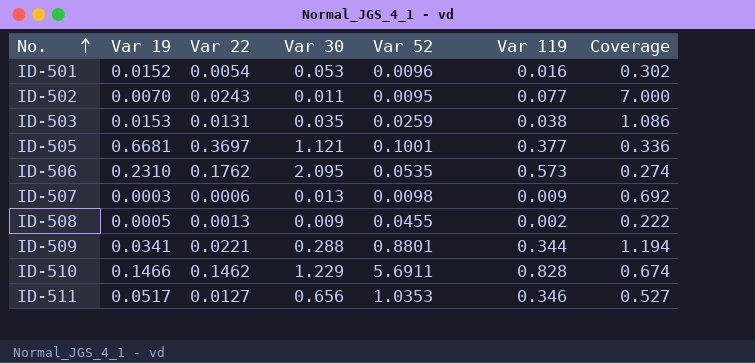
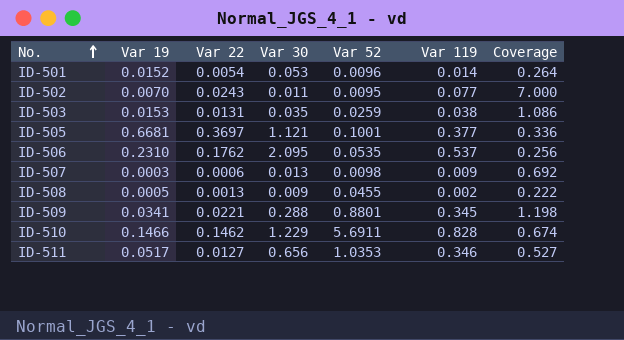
ID-501 | Var 119: 0.016 -> 0.014
ID-501 | Coverage: 0.302 -> 0.264
ID-506 | Var 119: 0.573 -> 0.537
ID-506 | Coverage: 0.274 -> 0.256
ID-509 | Var 119: 0.344 -> 0.345
ID-509 | Coverage: 1.194 -> 1.198

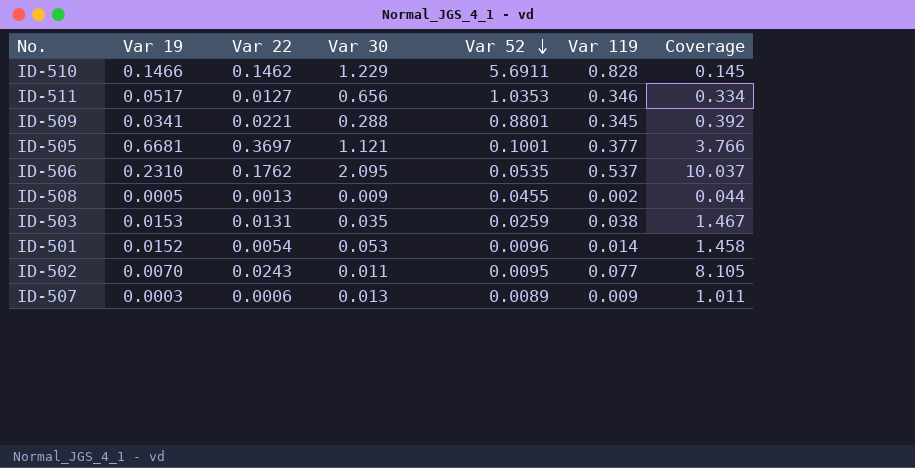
row order: No. ascending -> Var 52 descending
column Coverage | formula: [Var 119] / [Var 30] -> [Var 119] / [Var 52]
ID-507 | Var 52: 0.0098 -> 0.0089

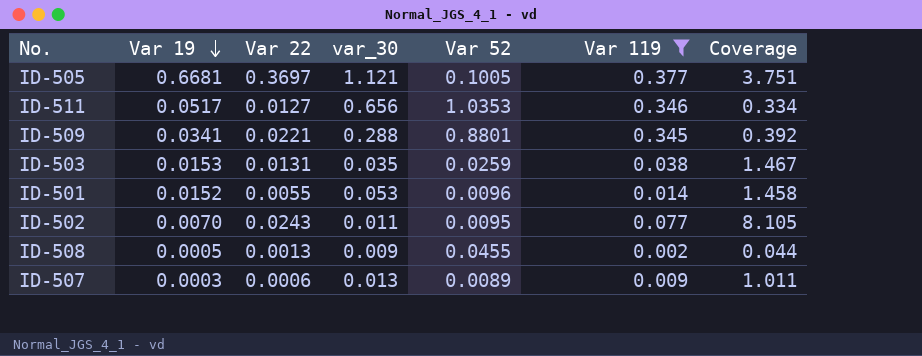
filter: none -> Var 119 <= 0.377
row order: Var 52 descending -> Var 19 descending
column name: Var 30 -> var_30
ID-505 | Var 52: 0.1001 -> 0.1005
ID-505 | Coverage: 3.766 -> 3.751
ID-501 | Var 22: 0.0054 -> 0.0055

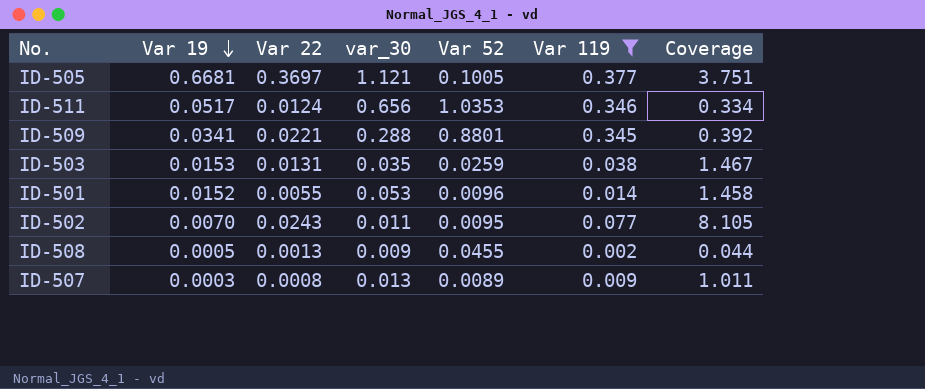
ID-511 | Var 22: 0.0127 -> 0.0124
ID-507 | Var 22: 0.0006 -> 0.0008

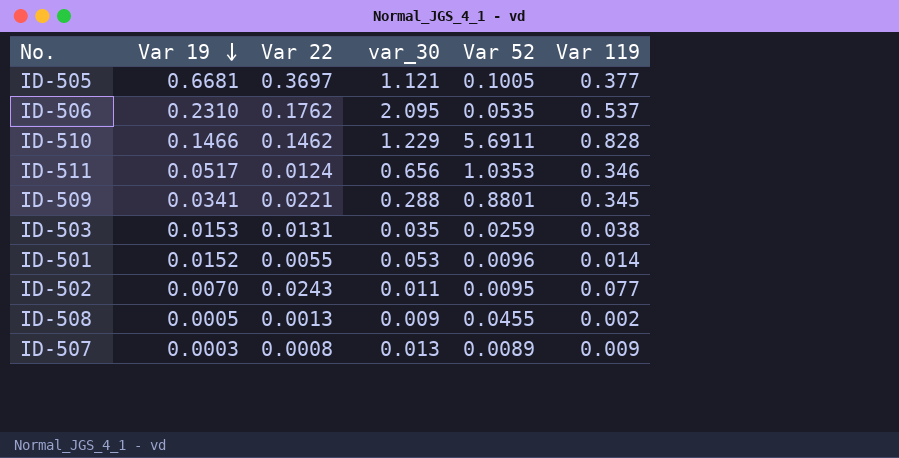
filter: Var 119 <= 0.377 -> none
column Coverage | formula: [Var 119] / [Var 52] -> none

